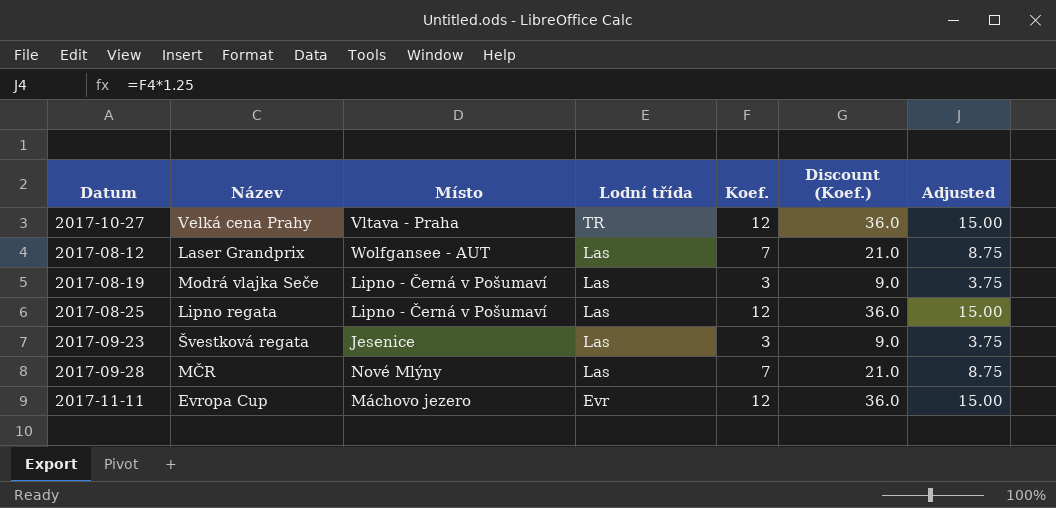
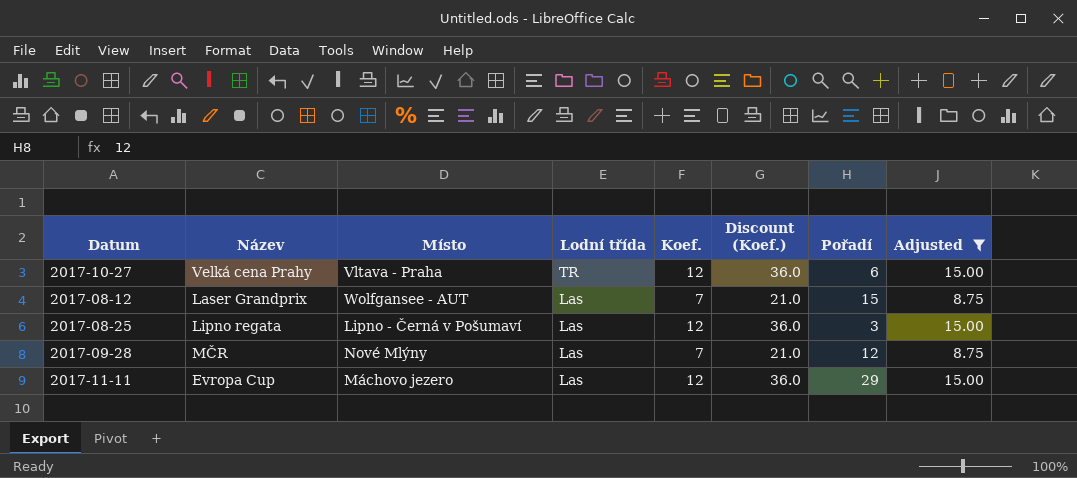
filter: none -> Adjusted != 3.75
column Pořadí | position: none -> 7
2017-11-11 | Lodní třída: Evr -> Las

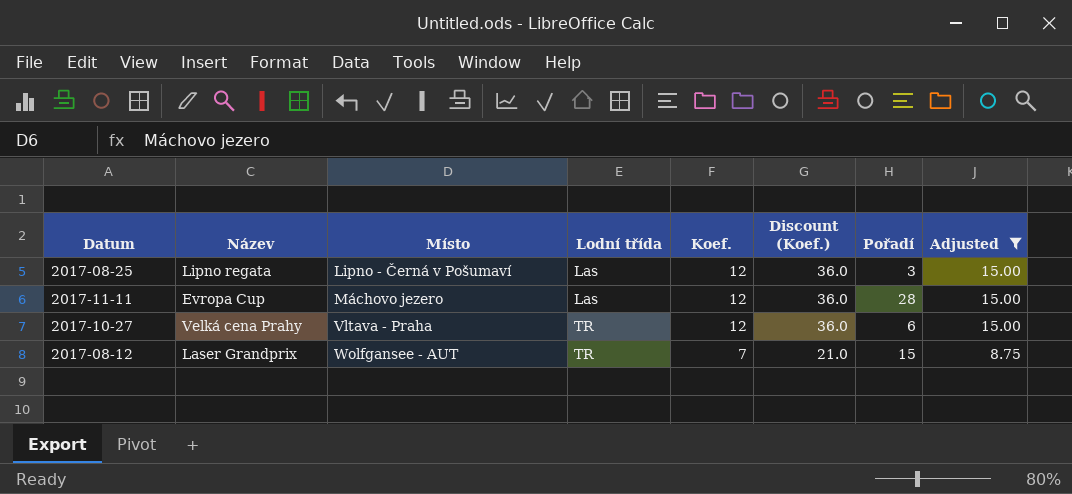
row order: Lodní třída descending -> Místo ascending
row 2017-09-28: MČR | Nové Mlýny | Las | 7 | 21.0 | 12 | 8.75 -> none
2017-11-11 | Pořadí: 29 -> 28
2017-08-12 | Lodní třída: Las -> TR

